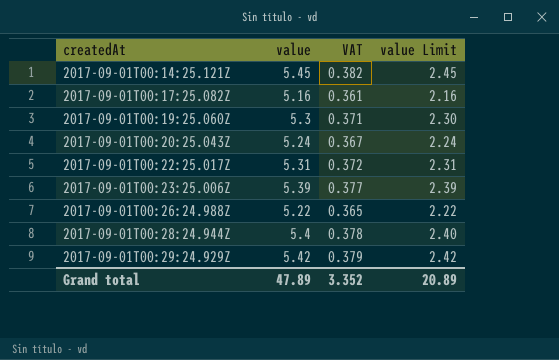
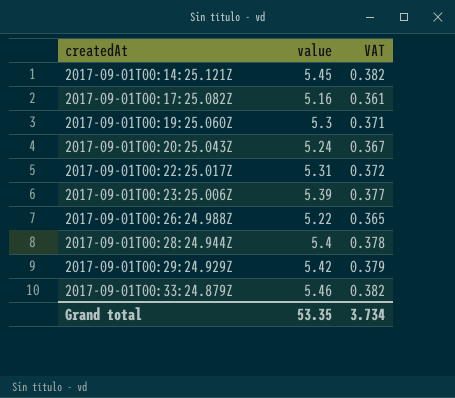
column value Limit | formula: [value] - 3 -> none
row 2017-09-01T00:33:24.879Z: none -> 5.46 | 0.382
Grand total | value: 47.89 -> 53.35
Grand total | VAT: 3.352 -> 3.734

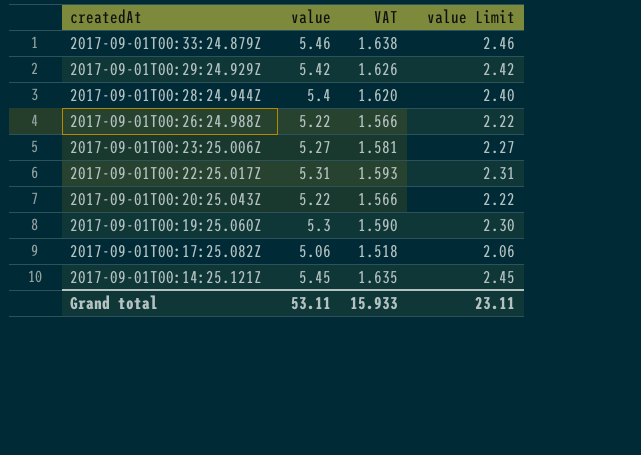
row order: createdAt ascending -> createdAt descending
column VAT | formula: [value] * 0.07 -> [value] * 0.3
column value Limit | formula: none -> [value] - 3
2017-09-01T00:23:25.006Z | value: 5.39 -> 5.27
2017-09-01T00:20:25.043Z | value: 5.24 -> 5.22
2017-09-01T00:17:25.082Z | value: 5.16 -> 5.06
Grand total | value: 53.35 -> 53.11
Grand total | VAT: 3.734 -> 15.933

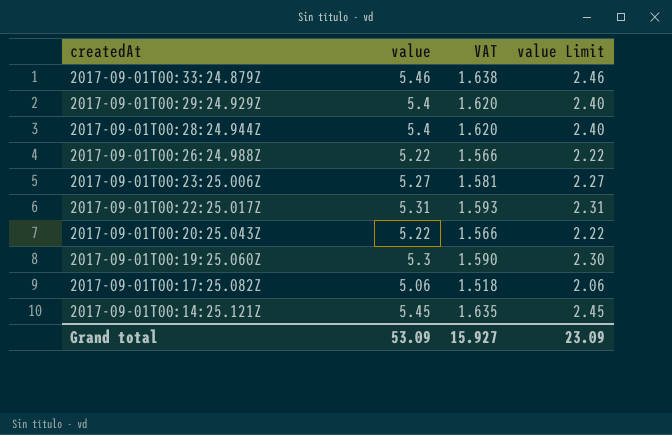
2017-09-01T00:29:24.929Z | value: 5.42 -> 5.4
2017-09-01T00:29:24.929Z | VAT: 1.626 -> 1.620
2017-09-01T00:29:24.929Z | value Limit: 2.42 -> 2.40
Grand total | value: 53.11 -> 53.09
Grand total | VAT: 15.933 -> 15.927
Grand total | value Limit: 23.11 -> 23.09

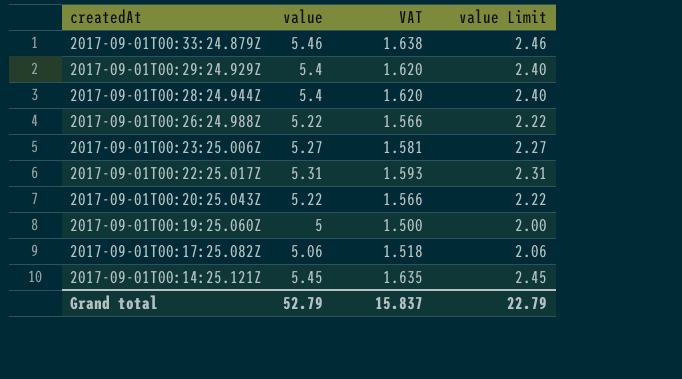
2017-09-01T00:19:25.060Z | value: 5.3 -> 5
2017-09-01T00:19:25.060Z | VAT: 1.590 -> 1.500
2017-09-01T00:19:25.060Z | value Limit: 2.30 -> 2.00
Grand total | value: 53.09 -> 52.79
Grand total | VAT: 15.927 -> 15.837
Grand total | value Limit: 23.09 -> 22.79

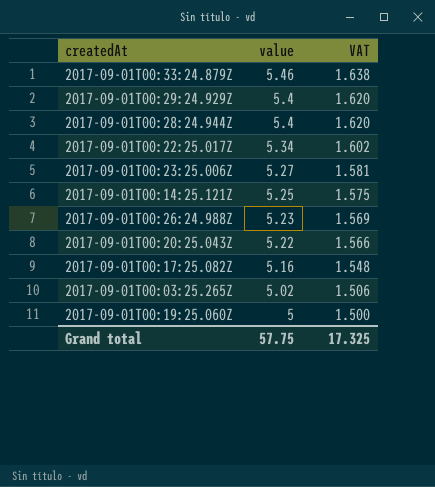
row order: createdAt descending -> value descending
column value Limit | formula: [value] - 3 -> none
2017-09-01T00:22:25.017Z | value: 5.31 -> 5.34
2017-09-01T00:22:25.017Z | VAT: 1.593 -> 1.602
2017-09-01T00:14:25.121Z | value: 5.45 -> 5.25
2017-09-01T00:14:25.121Z | VAT: 1.635 -> 1.575
2017-09-01T00:26:24.988Z | value: 5.22 -> 5.23
2017-09-01T00:26:24.988Z | VAT: 1.566 -> 1.569
2017-09-01T00:17:25.082Z | value: 5.06 -> 5.16
2017-09-01T00:17:25.082Z | VAT: 1.518 -> 1.548
row 2017-09-01T00:03:25.265Z: none -> 5.02 | 1.506
Grand total | value: 52.79 -> 57.75
Grand total | VAT: 15.837 -> 17.325

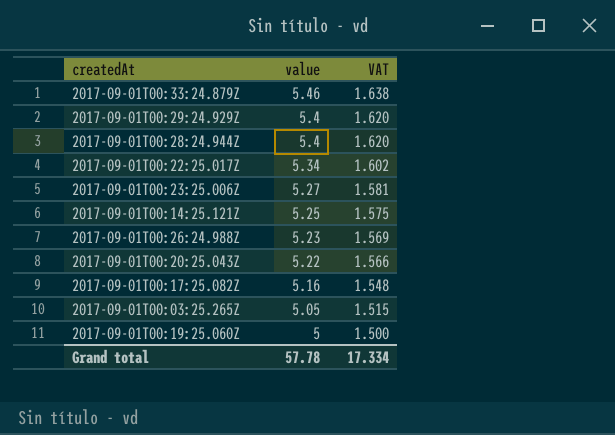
2017-09-01T00:03:25.265Z | value: 5.02 -> 5.05
2017-09-01T00:03:25.265Z | VAT: 1.506 -> 1.515
Grand total | value: 57.75 -> 57.78
Grand total | VAT: 17.325 -> 17.334

